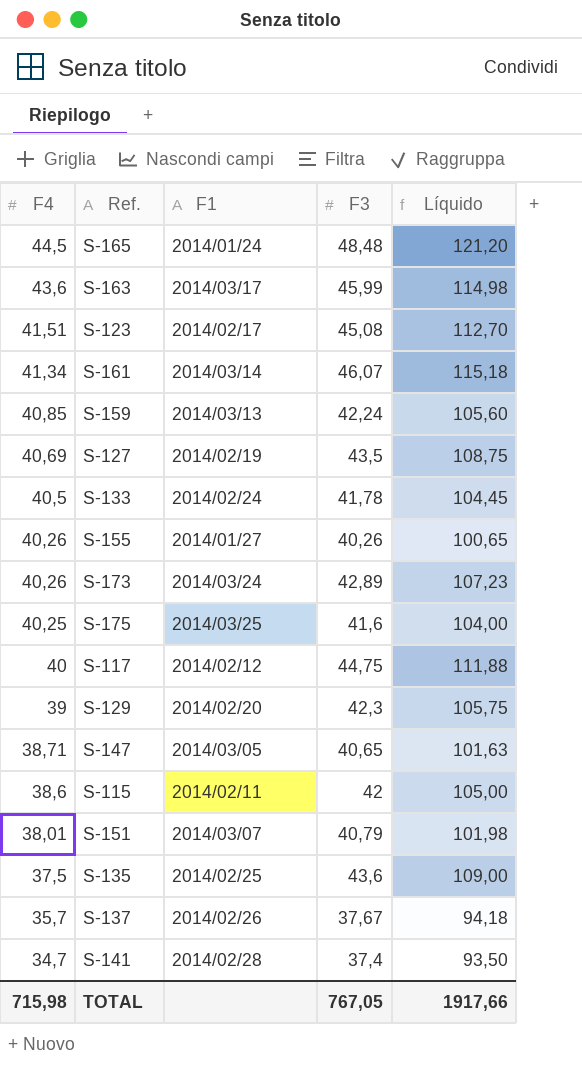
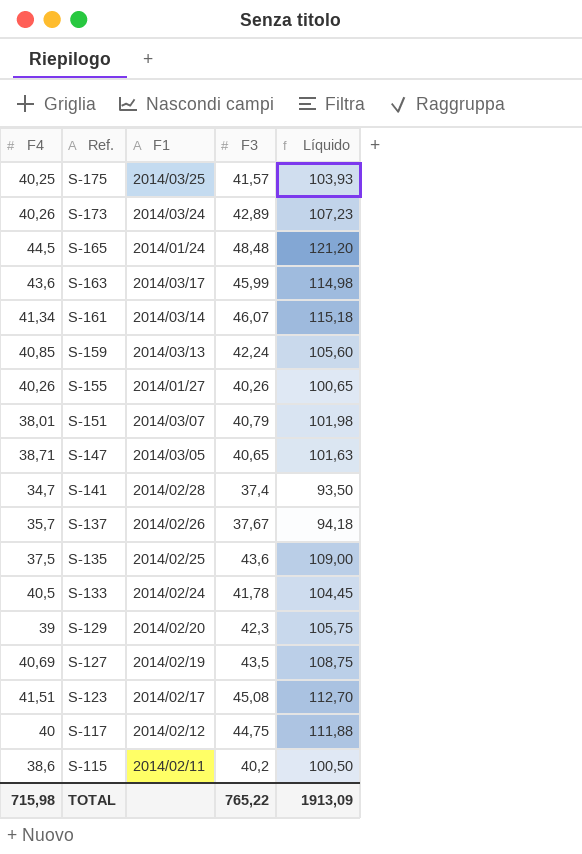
row order: F4 descending -> Ref. descending
S-175 | F3: 41,6 -> 41,57
S-175 | Líquido: 104,00 -> 103,93
S-115 | F3: 42 -> 40,2
S-115 | Líquido: 105,00 -> 100,50
TOTAL | F3: 767,05 -> 765,22
TOTAL | Líquido: 1917,66 -> 1913,09

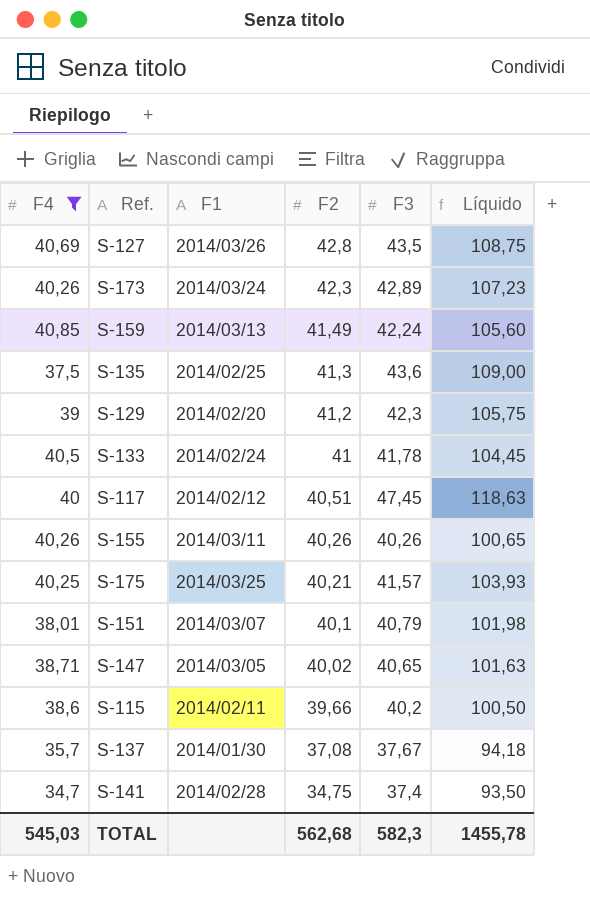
filter: none -> F4 <= 40,85
row order: Ref. descending -> F2 descending
column F2 | position: none -> 4
S-127 | F1: 2014/02/19 -> 2014/03/26
S-117 | F3: 44,75 -> 47,45
S-117 | Líquido: 111,88 -> 118,63
S-155 | F1: 2014/01/27 -> 2014/03/11
S-137 | F1: 2014/02/26 -> 2014/01/30
TOTAL | F4: 715,98 -> 545,03
TOTAL | F3: 765,22 -> 582,3
TOTAL | Líquido: 1913,09 -> 1455,78

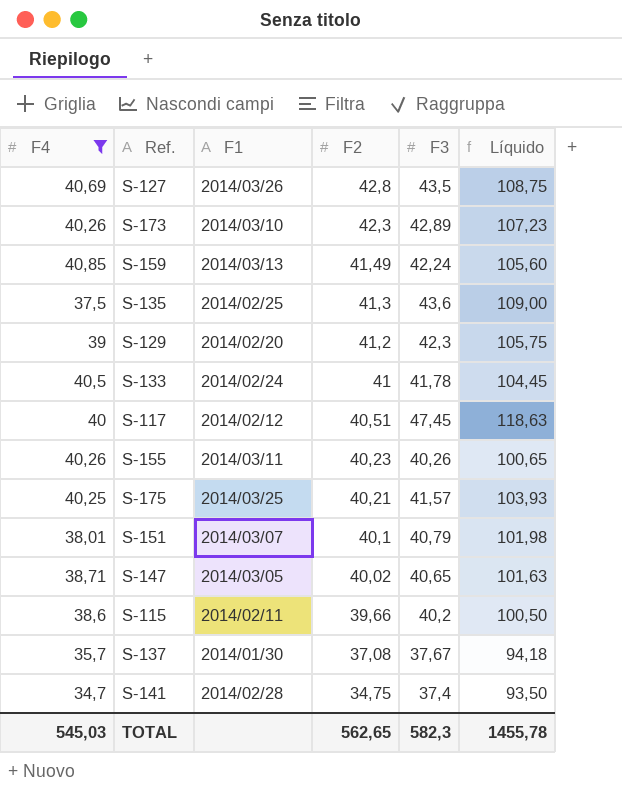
S-173 | F1: 2014/03/24 -> 2014/03/10
S-155 | F2: 40,26 -> 40,23
TOTAL | F2: 562,68 -> 562,65

